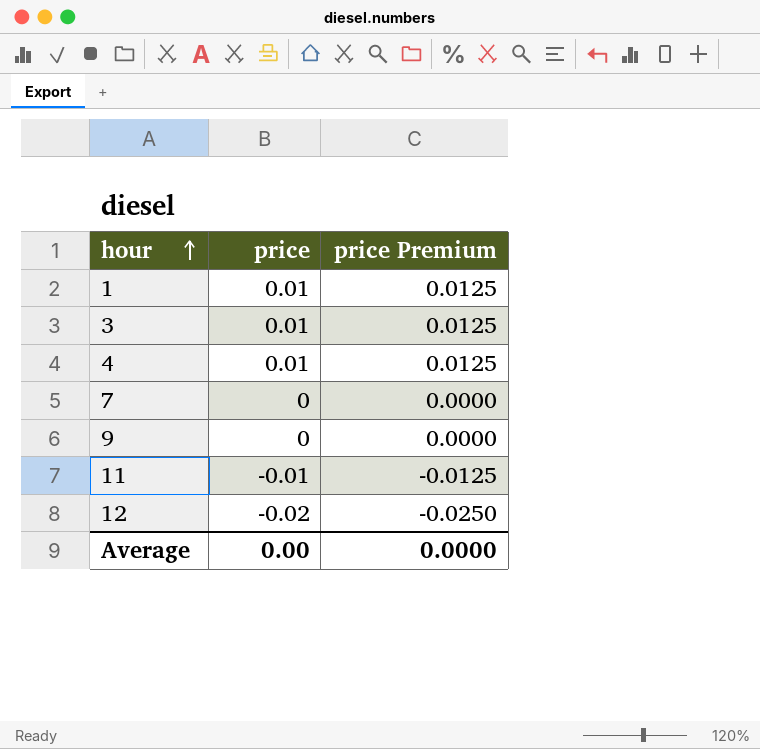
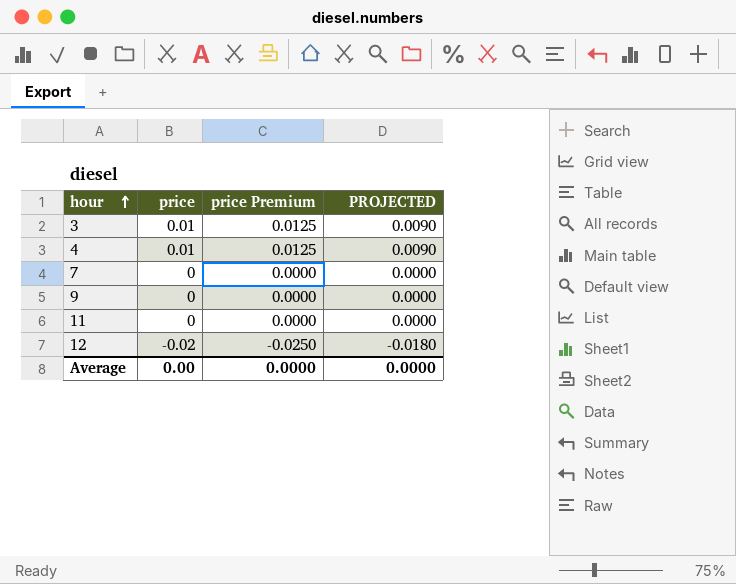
column PROJECTED | formula: none -> [price] * 0.9
row 1: 0.01 | 0.0125 -> none
11 | price: -0.01 -> 0
11 | price Premium: -0.0125 -> 0.0000

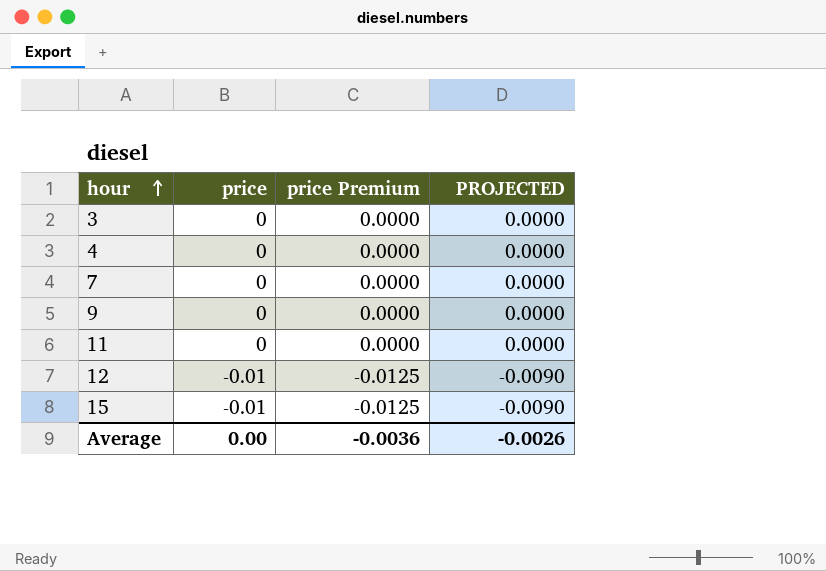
3 | price: 0.01 -> 0
3 | price Premium: 0.0125 -> 0.0000
3 | PROJECTED: 0.0090 -> 0.0000
4 | price: 0.01 -> 0
4 | price Premium: 0.0125 -> 0.0000
4 | PROJECTED: 0.0090 -> 0.0000
12 | price: -0.02 -> -0.01
12 | price Premium: -0.0250 -> -0.0125
12 | PROJECTED: -0.0180 -> -0.0090
row 15: none -> -0.01 | -0.0125 | -0.0090
Average | price Premium: 0.0000 -> -0.0036
Average | PROJECTED: 0.0000 -> -0.0026

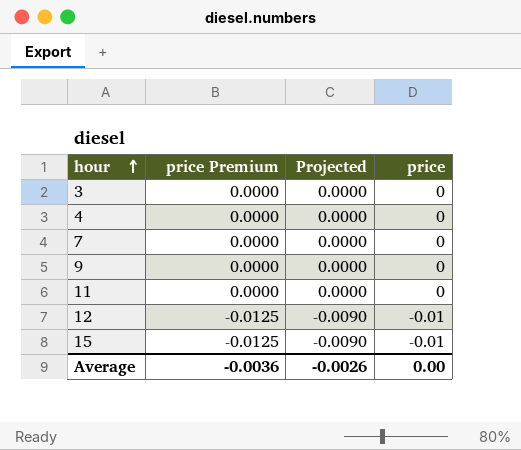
column name: PROJECTED -> Projected
column price | position: 2 -> 4

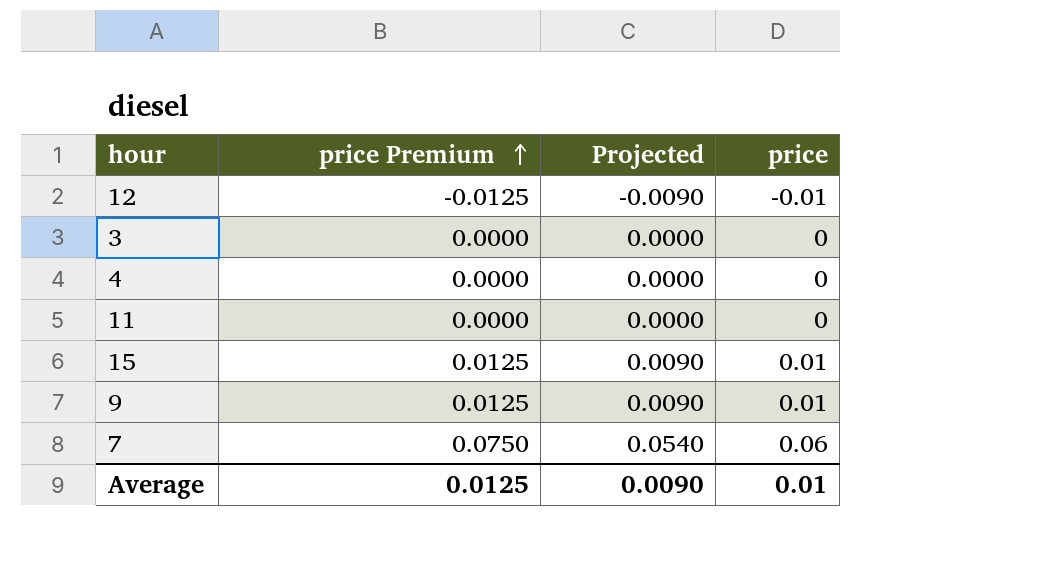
row order: hour ascending -> price Premium ascending
15 | price Premium: -0.0125 -> 0.0125
15 | Projected: -0.0090 -> 0.0090
15 | price: -0.01 -> 0.01
9 | price Premium: 0.0000 -> 0.0125
9 | Projected: 0.0000 -> 0.0090
9 | price: 0 -> 0.01
7 | price Premium: 0.0000 -> 0.0750
7 | Projected: 0.0000 -> 0.0540
7 | price: 0 -> 0.06
Average | price Premium: -0.0036 -> 0.0125
Average | Projected: -0.0026 -> 0.0090
Average | price: 0.00 -> 0.01

